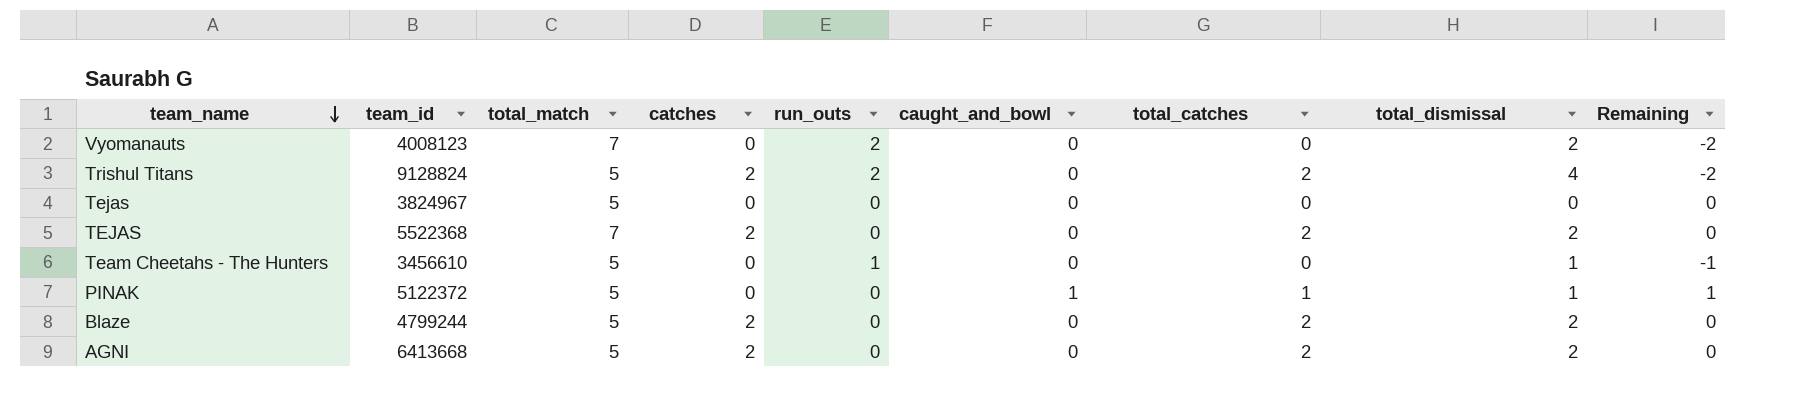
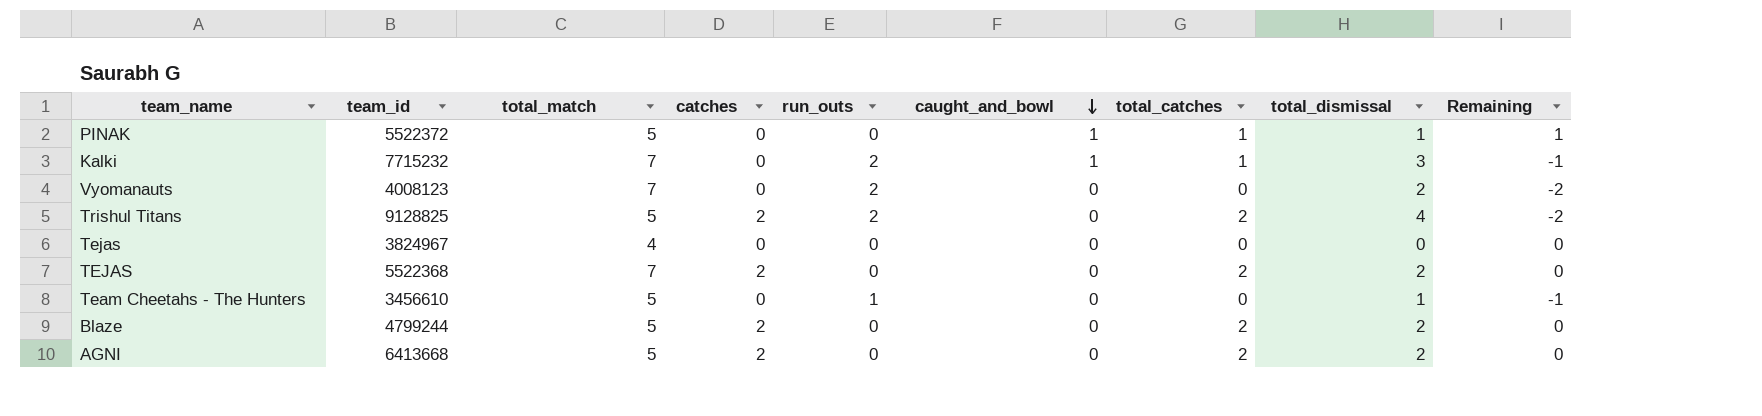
row order: team_name descending -> caught_and_bowl descending
PINAK | team_id: 5122372 -> 5522372
row Kalki: none -> 7715232 | 7 | 0 | 2 | 1 | 1 | 3 | -1
Trishul Titans | team_id: 9128824 -> 9128825
Tejas | total_match: 5 -> 4

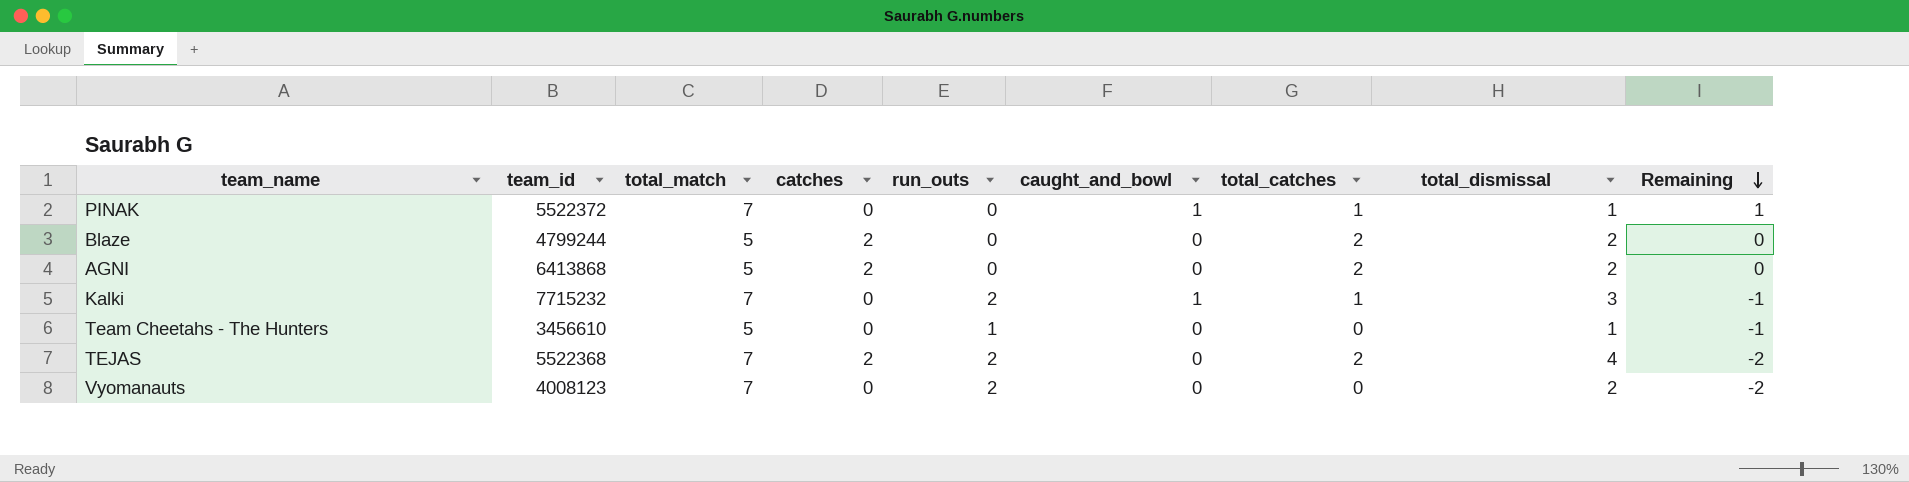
row order: caught_and_bowl descending -> Remaining descending
row Trishul Titans: 9128825 | 5 | 2 | 2 | 0 | 2 | 4 | -2 -> none
row Tejas: 3824967 | 4 | 0 | 0 | 0 | 0 | 0 | 0 -> none
PINAK | total_match: 5 -> 7
AGNI | team_id: 6413668 -> 6413868
TEJAS | run_outs: 0 -> 2
TEJAS | total_dismissal: 2 -> 4
TEJAS | Remaining: 0 -> -2

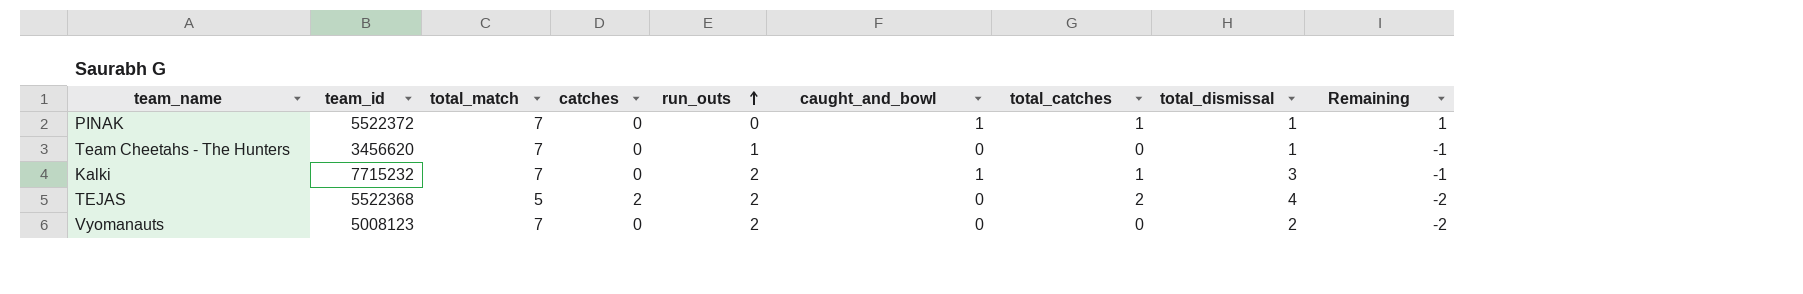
row order: Remaining descending -> run_outs ascending
row Blaze: 4799244 | 5 | 2 | 0 | 0 | 2 | 2 | 0 -> none
row AGNI: 6413868 | 5 | 2 | 0 | 0 | 2 | 2 | 0 -> none
Team Cheetahs - The Hunters | team_id: 3456610 -> 3456620
Team Cheetahs - The Hunters | total_match: 5 -> 7
TEJAS | total_match: 7 -> 5
Vyomanauts | team_id: 4008123 -> 5008123

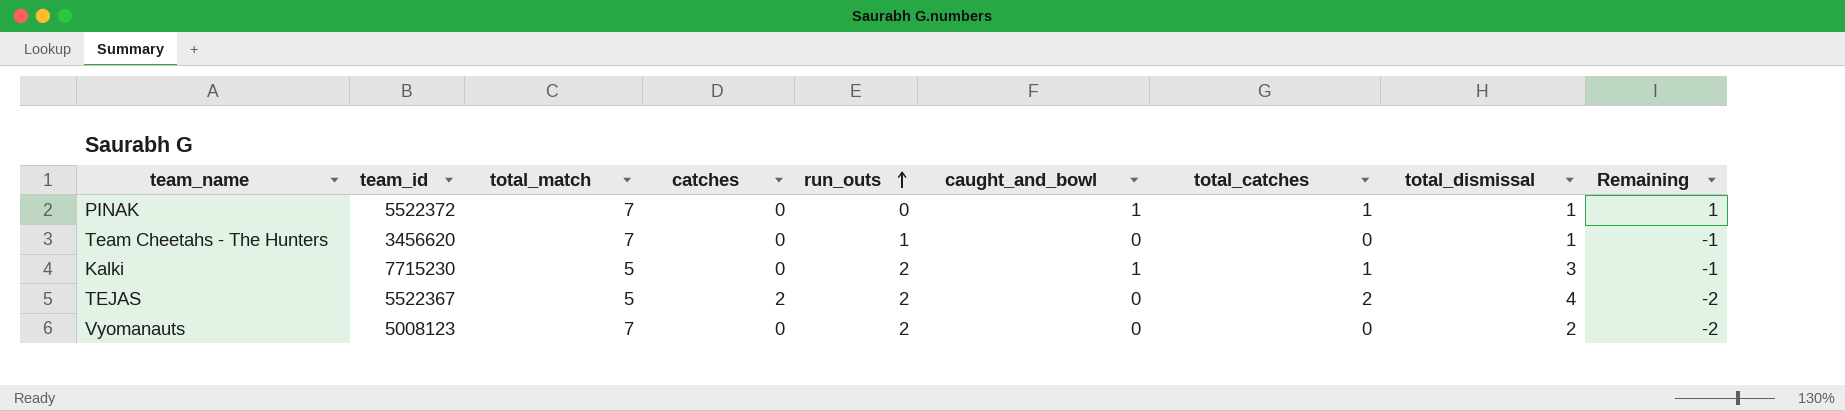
Kalki | team_id: 7715232 -> 7715230
Kalki | total_match: 7 -> 5
TEJAS | team_id: 5522368 -> 5522367

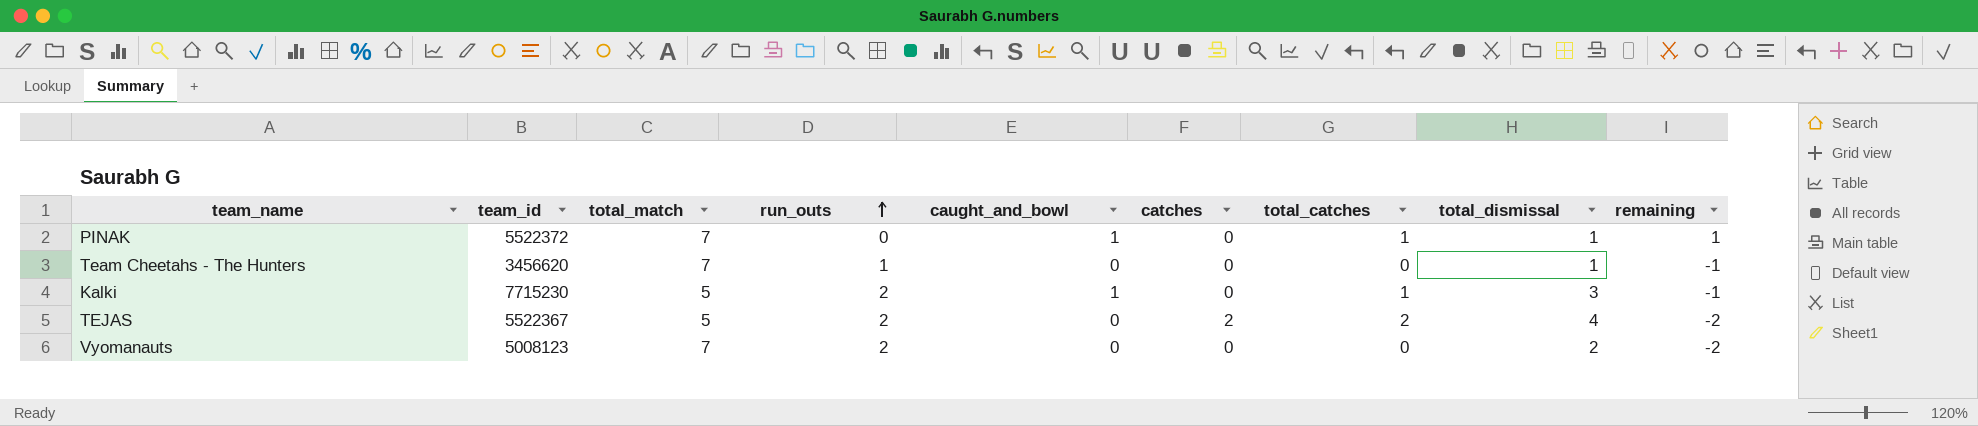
column catches | position: 4 -> 6
column name: Remaining -> remaining

